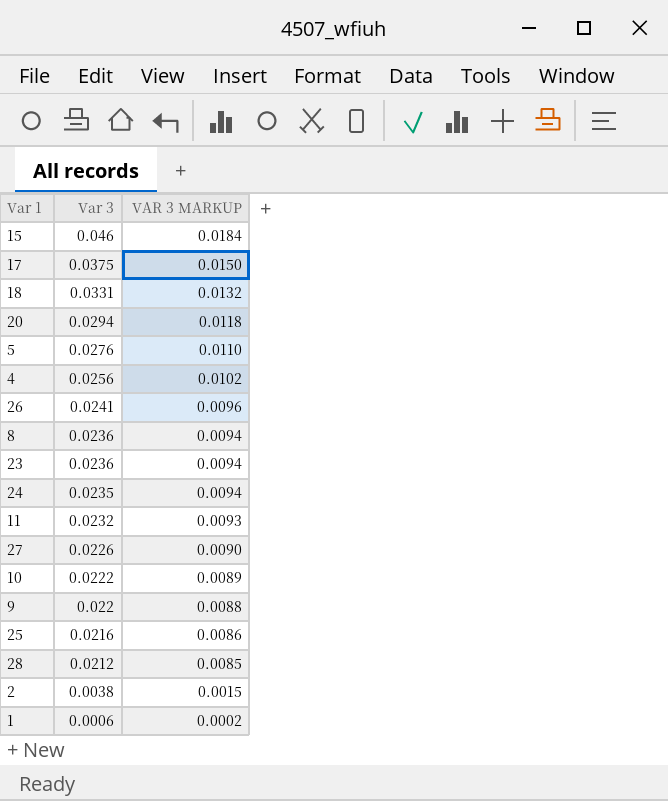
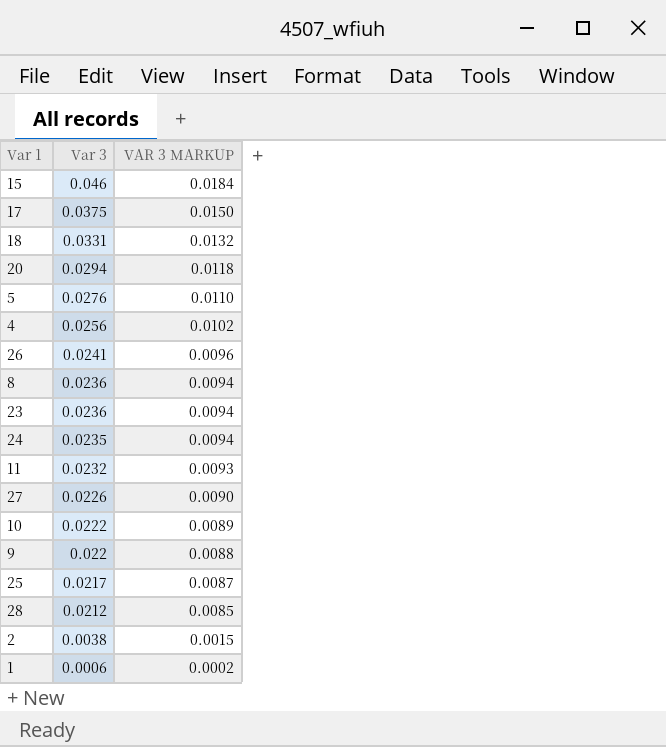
25 | Var 3: 0.0216 -> 0.0217
25 | VAR 3 MARKUP: 0.0086 -> 0.0087

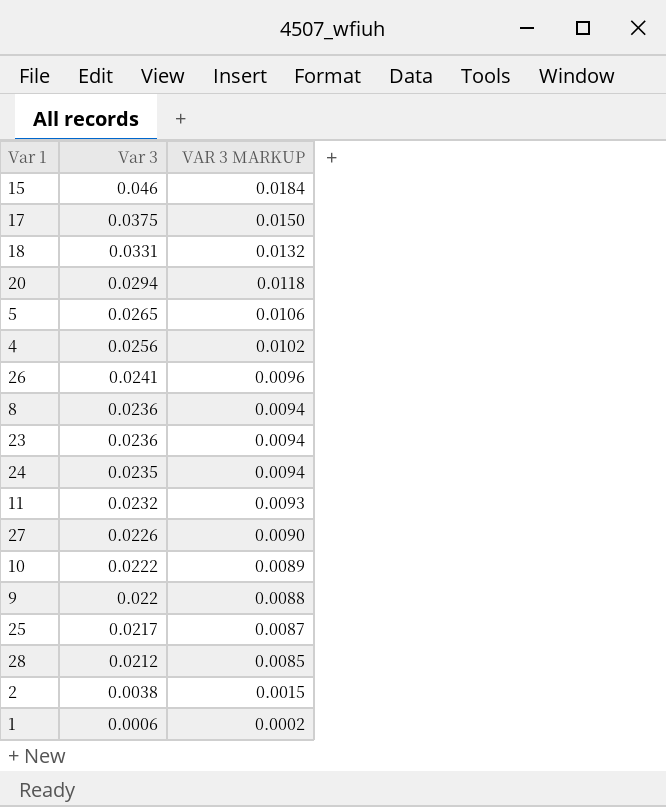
5 | Var 3: 0.0276 -> 0.0265
5 | VAR 3 MARKUP: 0.0110 -> 0.0106

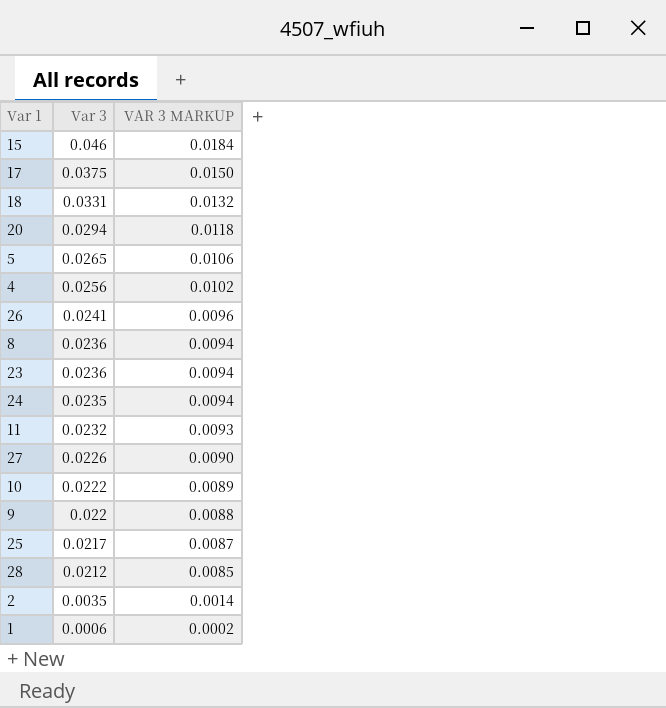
2 | Var 3: 0.0038 -> 0.0035
2 | VAR 3 MARKUP: 0.0015 -> 0.0014

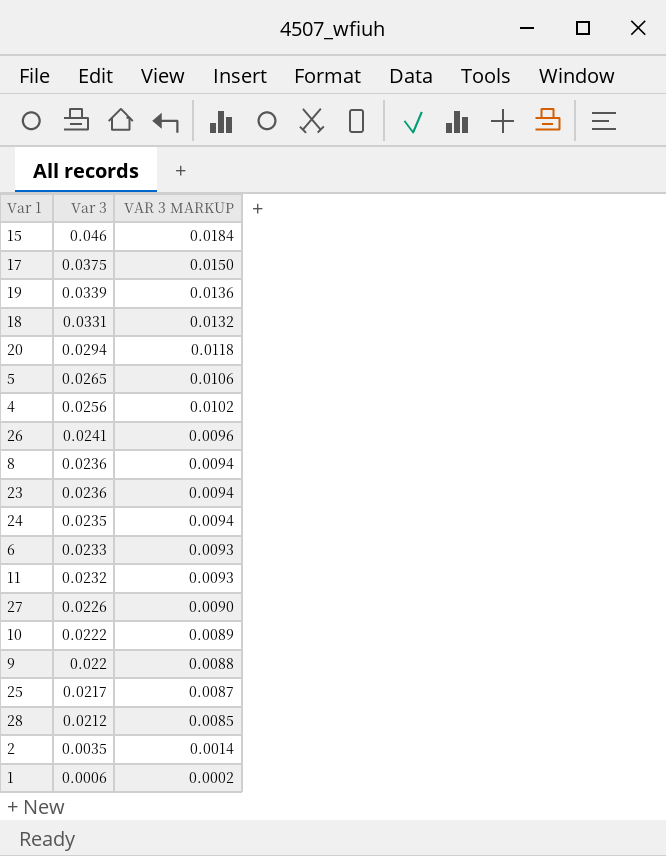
row 19: none -> 0.0339 | 0.0136
row 6: none -> 0.0233 | 0.0093

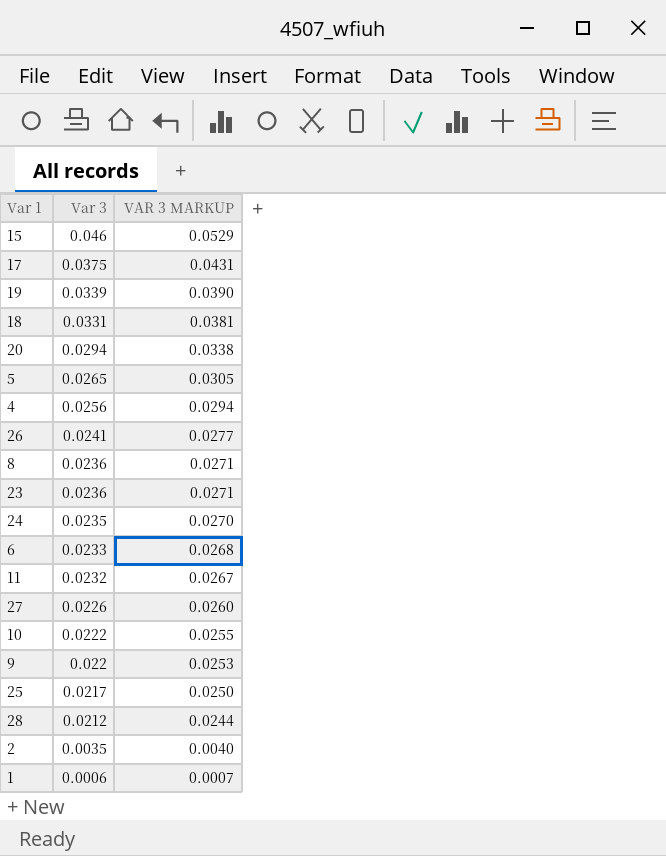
column VAR 3 MARKUP | formula: [Var 3] * 0.4 -> [Var 3] * 1.15

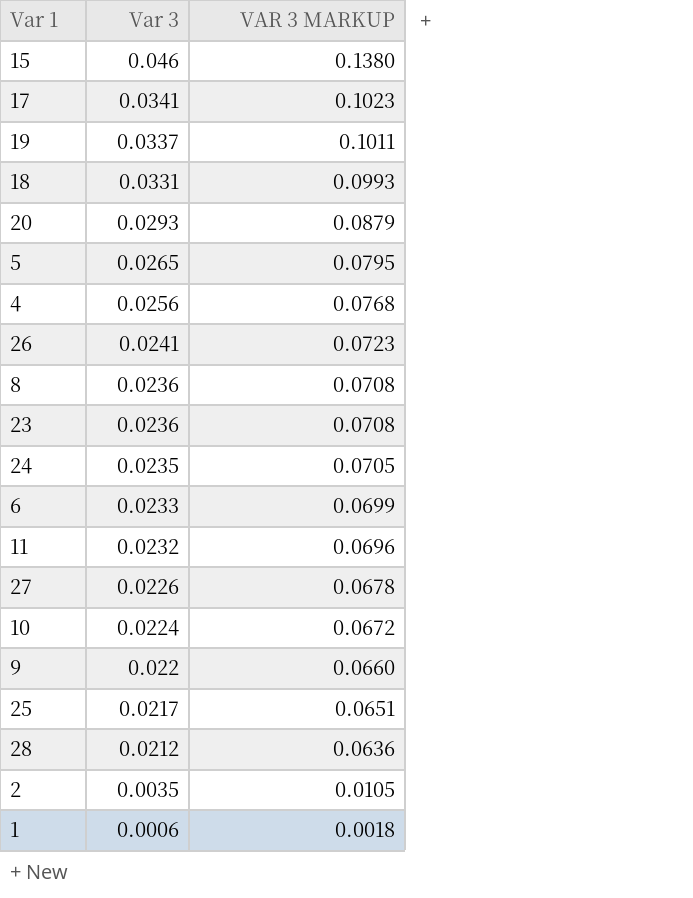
column VAR 3 MARKUP | formula: [Var 3] * 1.15 -> [Var 3] * 3
17 | Var 3: 0.0375 -> 0.0341
19 | Var 3: 0.0339 -> 0.0337
20 | Var 3: 0.0294 -> 0.0293
10 | Var 3: 0.0222 -> 0.0224

